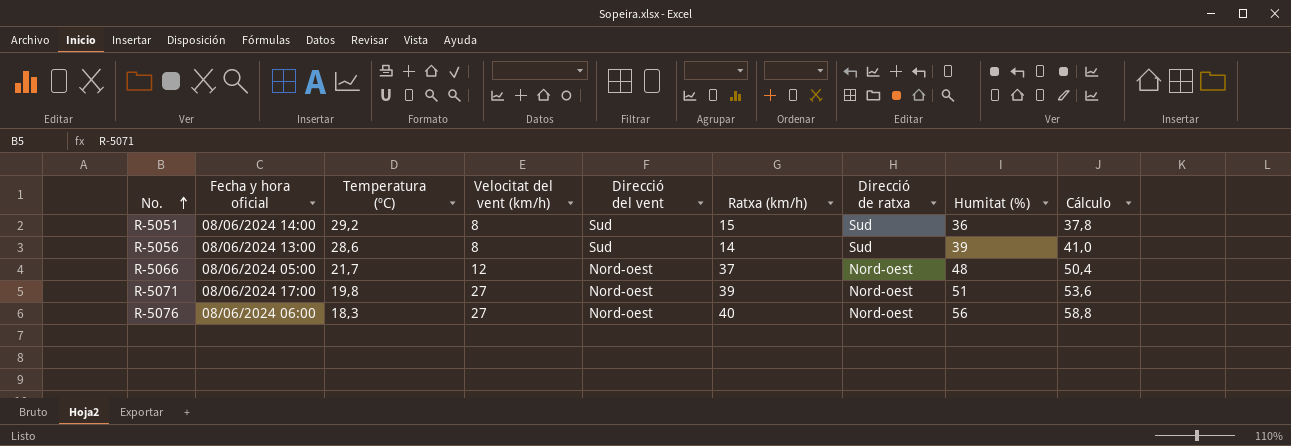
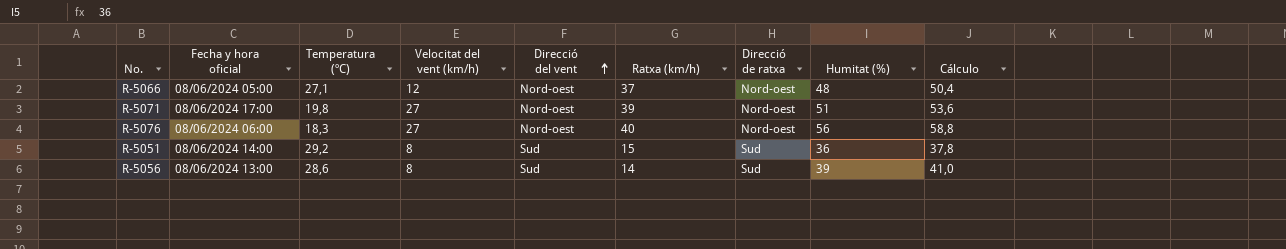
row order: No. ascending -> Direcció del vent ascending
R-5066 | Temperatura (ºC): 21,7 -> 27,1

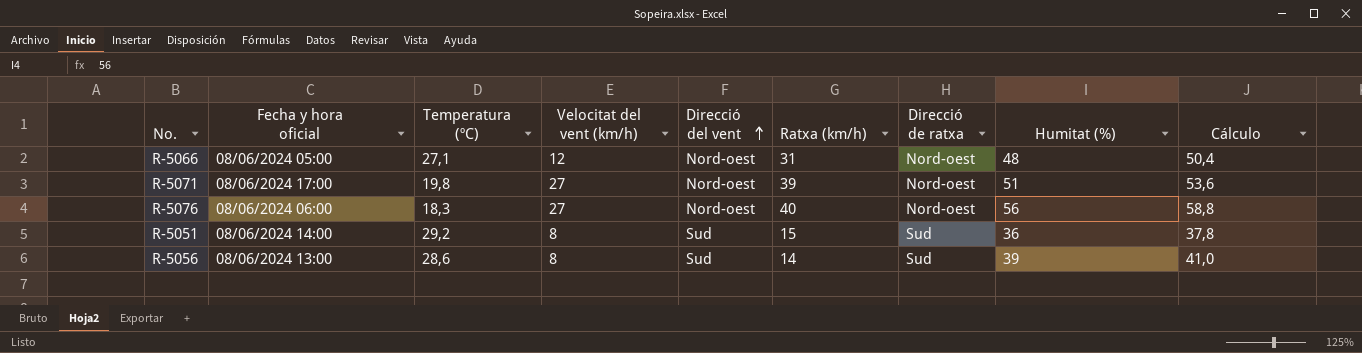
R-5066 | Ratxa (km/h): 37 -> 31

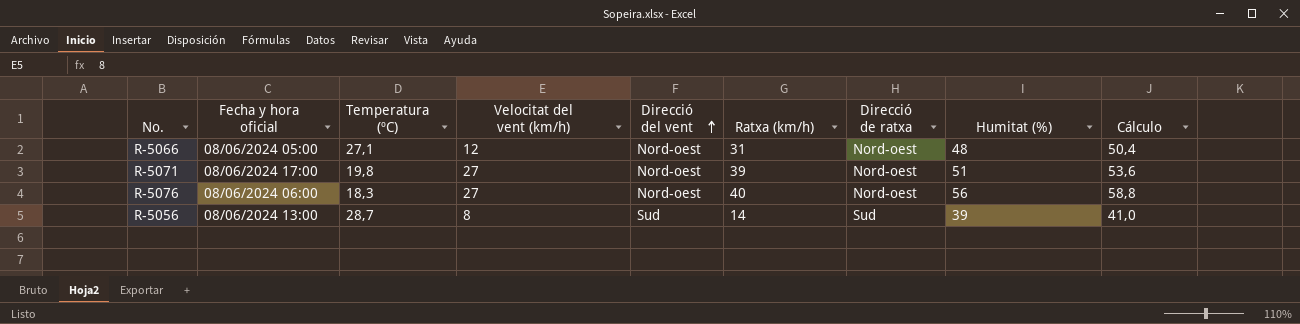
row R-5051: 08/06/2024 14:00 | 29,2 | 8 | Sud | 15 | Sud | 36 | 37,8 -> none
R-5056 | Temperatura (ºC): 28,6 -> 28,7

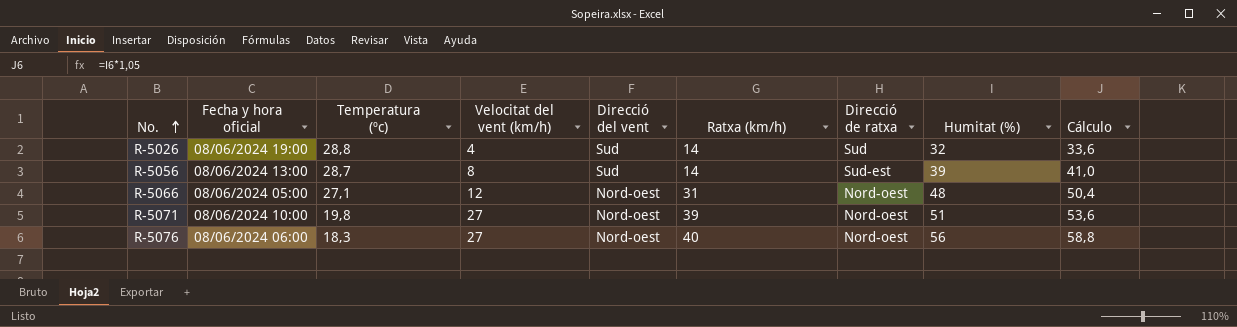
row order: Direcció del vent ascending -> No. ascending
column name: Temperatura (ºC) -> Temperatura (ºc)
row R-5026: none -> 08/06/2024 19:00 | 28,8 | 4 | Sud | 14 | Sud | 32 | 33,6
R-5056 | Direcció de ratxa: Sud -> Sud-est
R-5071 | Fecha y hora oficial: 08/06/2024 17:00 -> 08/06/2024 10:00

